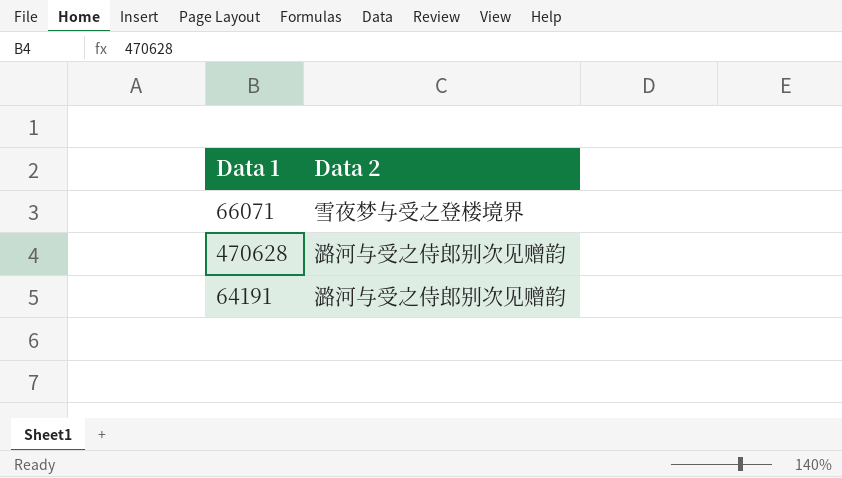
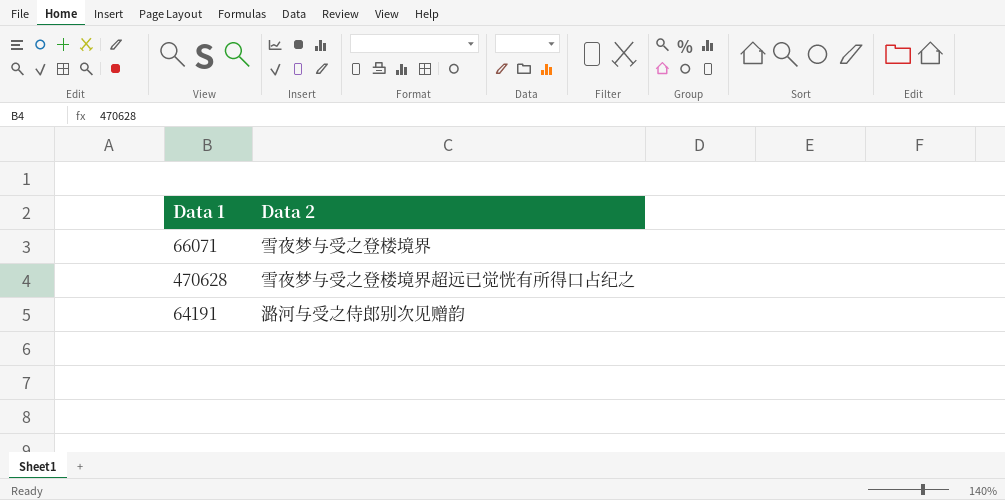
470628 | Data 2: 潞河与受之侍郎别次见赠韵 -> 雪夜梦与受之登楼境界超远已觉恍有所得口占纪之

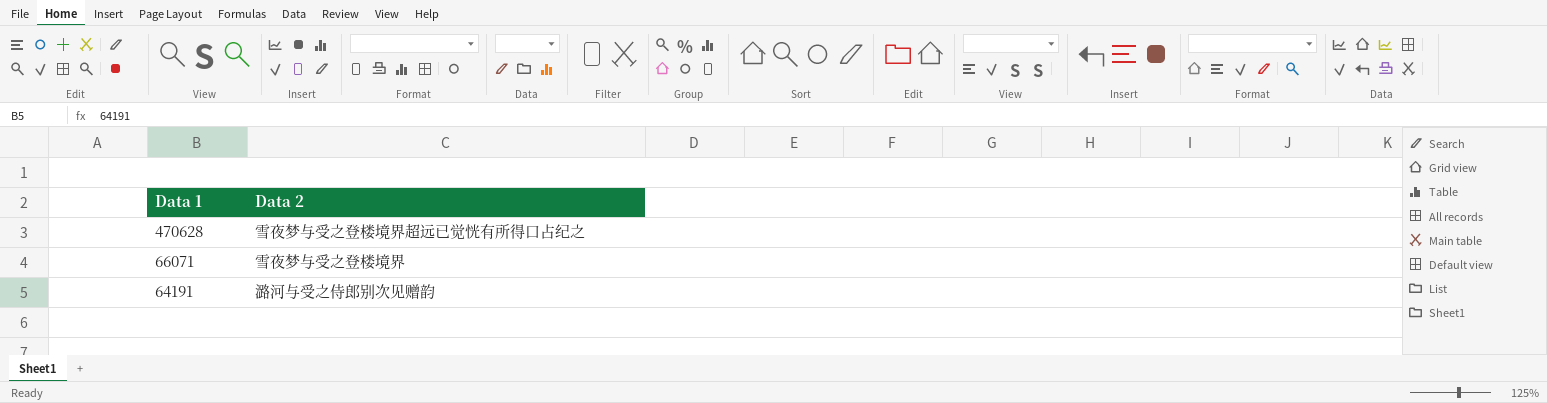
row order: none -> Data 1 descending

